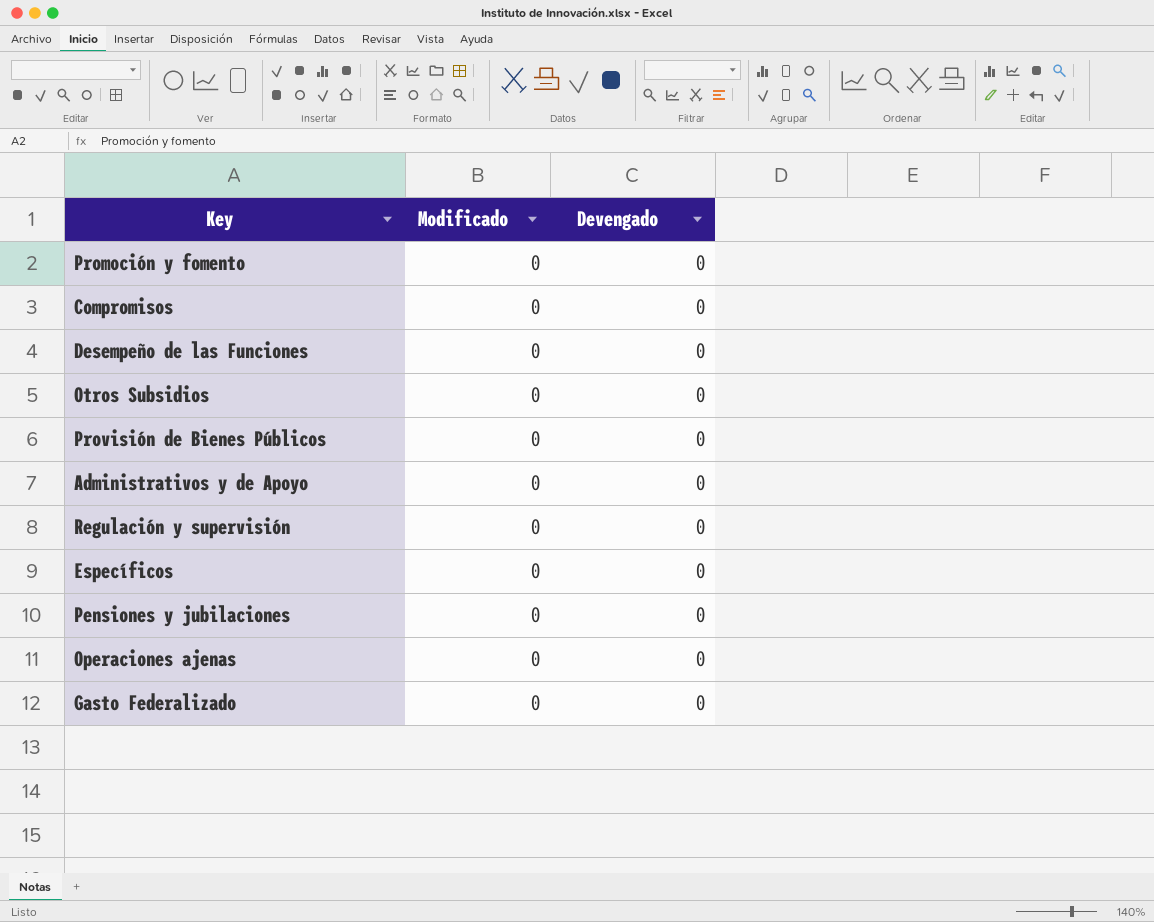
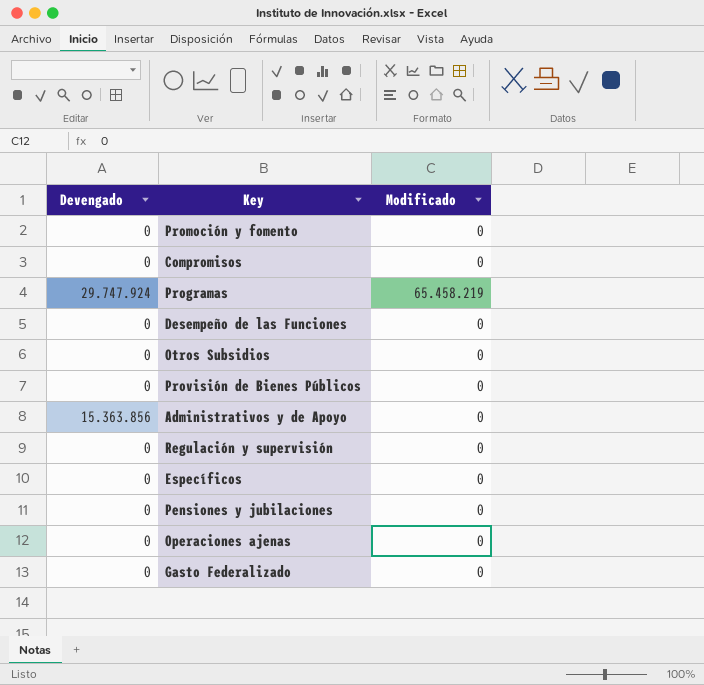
column Devengado | position: 3 -> 1
row Programas: none -> 29.747.924 | 65.458.219
Administrativos y de Apoyo | Devengado: 0 -> 15.363.856

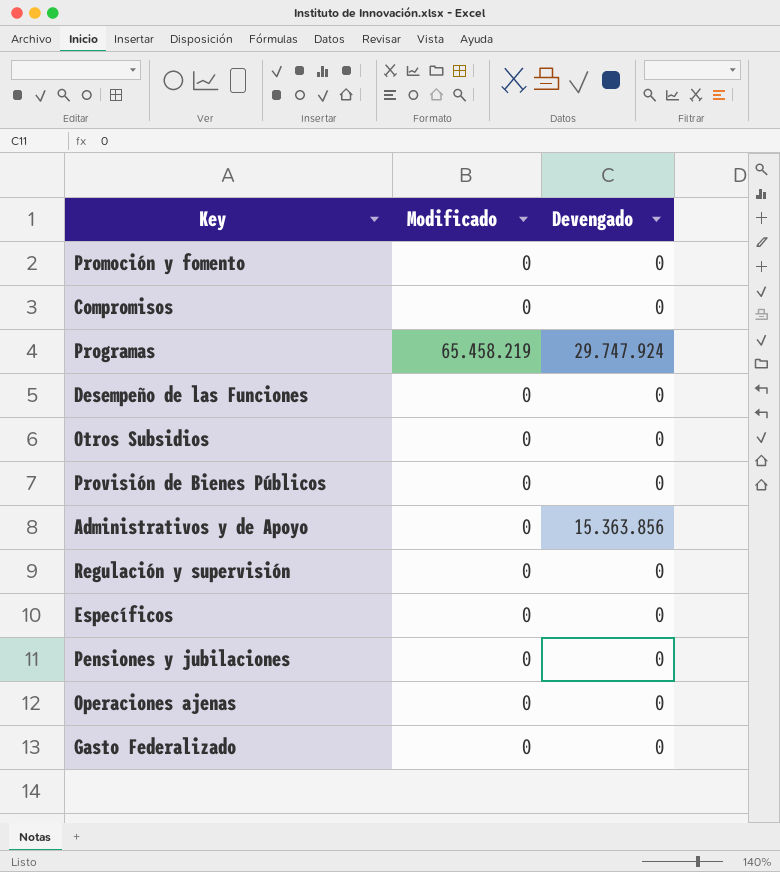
column Devengado | position: 1 -> 3

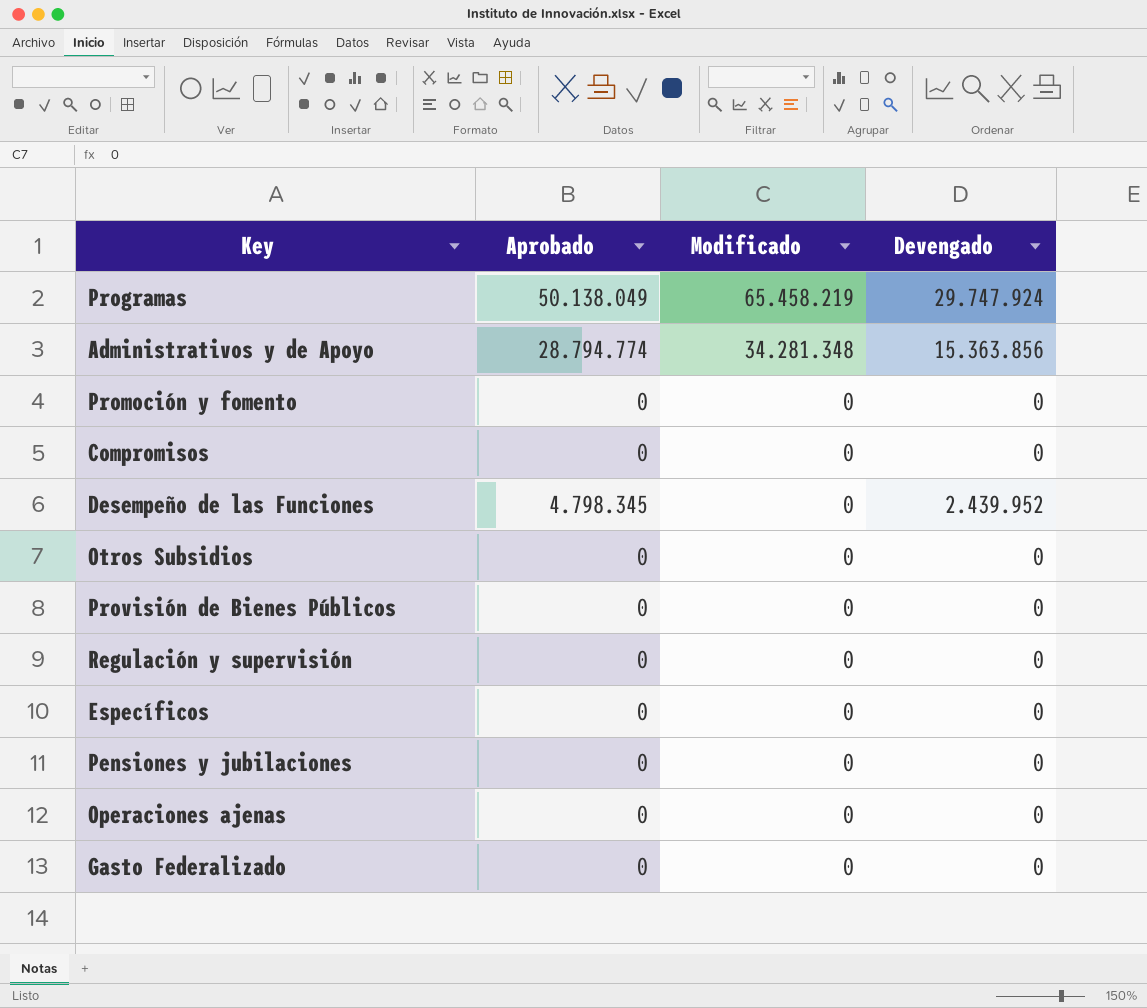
row order: none -> Modificado descending
column Aprobado | position: none -> 2
Administrativos y de Apoyo | Modificado: 0 -> 34.281.348
Desempeño de las Funciones | Devengado: 0 -> 2.439.952

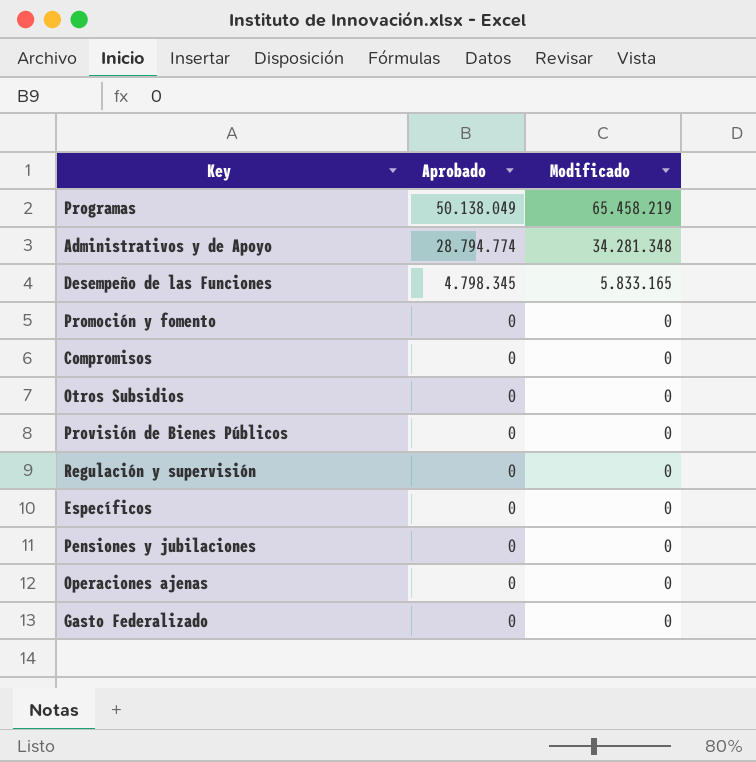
row order: Modificado descending -> Aprobado descending
column Devengado | position: 4 -> none
Desempeño de las Funciones | Modificado: 0 -> 5.833.165

